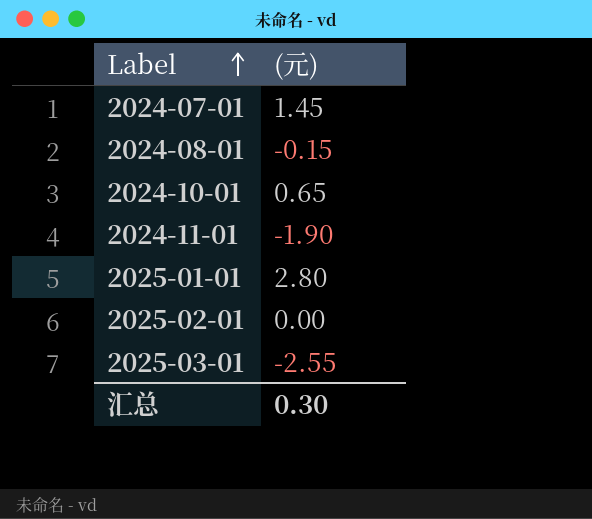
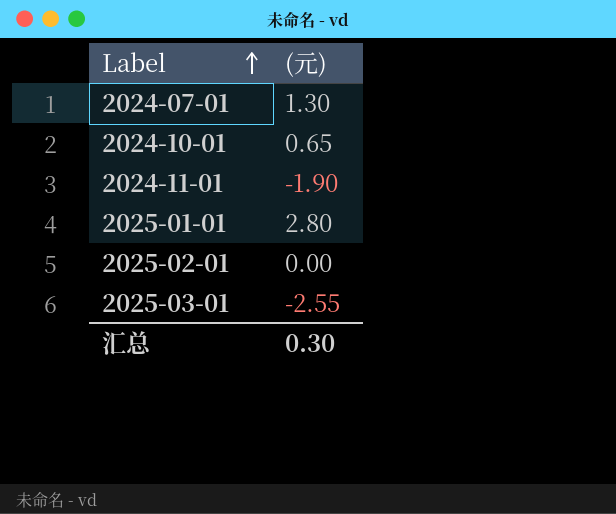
row 2024-08-01: -0.15 -> none
2024-07-01 | (元): 1.45 -> 1.30

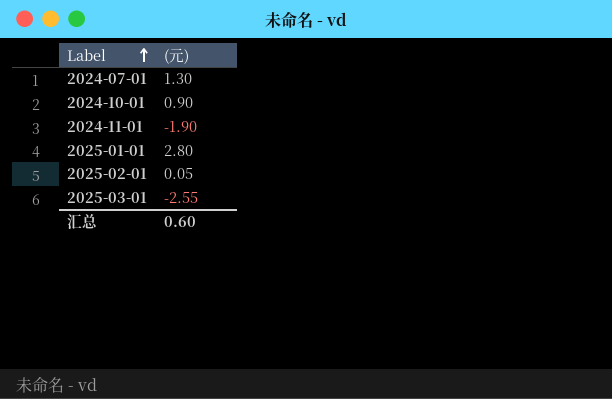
2024-10-01 | (元): 0.65 -> 0.90
2025-02-01 | (元): 0.00 -> 0.05
汇总 | (元): 0.30 -> 0.60

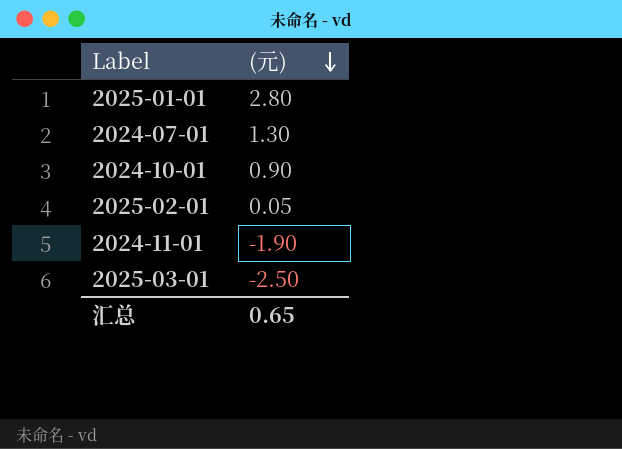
row order: Label ascending -> (元) descending
2025-03-01 | (元): -2.55 -> -2.50
汇总 | (元): 0.60 -> 0.65

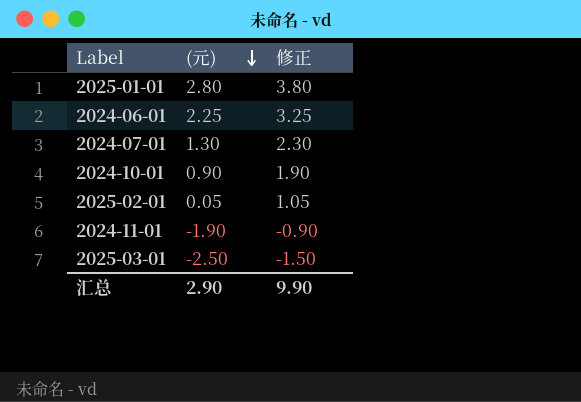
column 修正 | formula: none -> [(元)] + 1
row 2024-06-01: none -> 2.25 | 3.25
汇总 | (元): 0.65 -> 2.90

